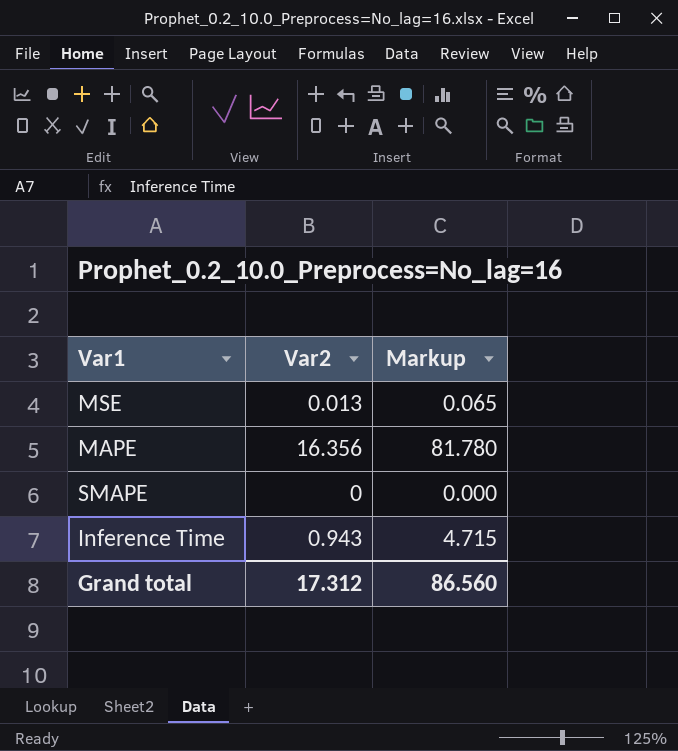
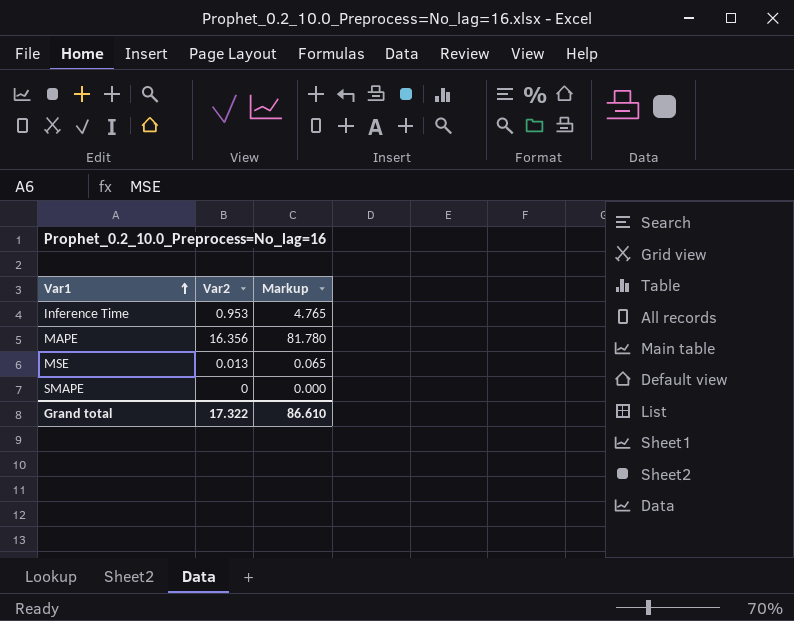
row order: none -> Var1 ascending
Inference Time | Var2: 0.943 -> 0.953
Inference Time | Markup: 4.715 -> 4.765
Grand total | Var2: 17.312 -> 17.322
Grand total | Markup: 86.560 -> 86.610

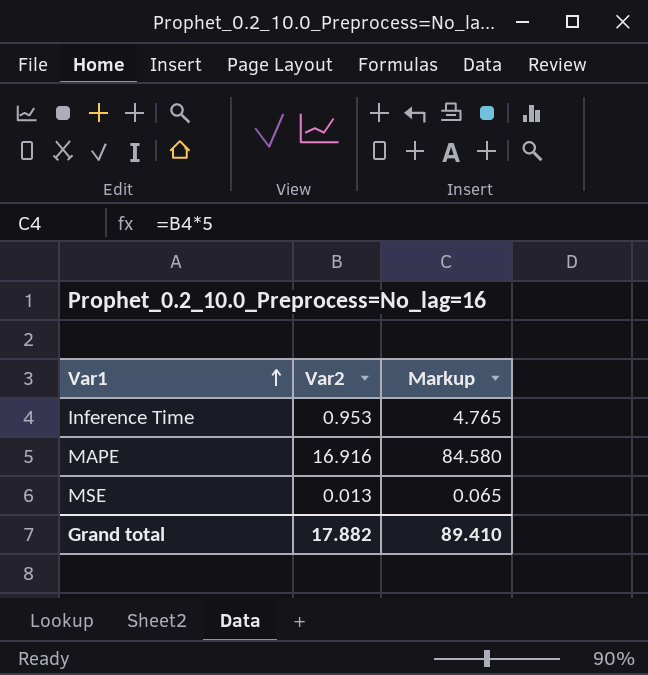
row SMAPE: 0 | 0.000 -> none
MAPE | Var2: 16.356 -> 16.916
MAPE | Markup: 81.780 -> 84.580
Grand total | Var2: 17.322 -> 17.882
Grand total | Markup: 86.610 -> 89.410

